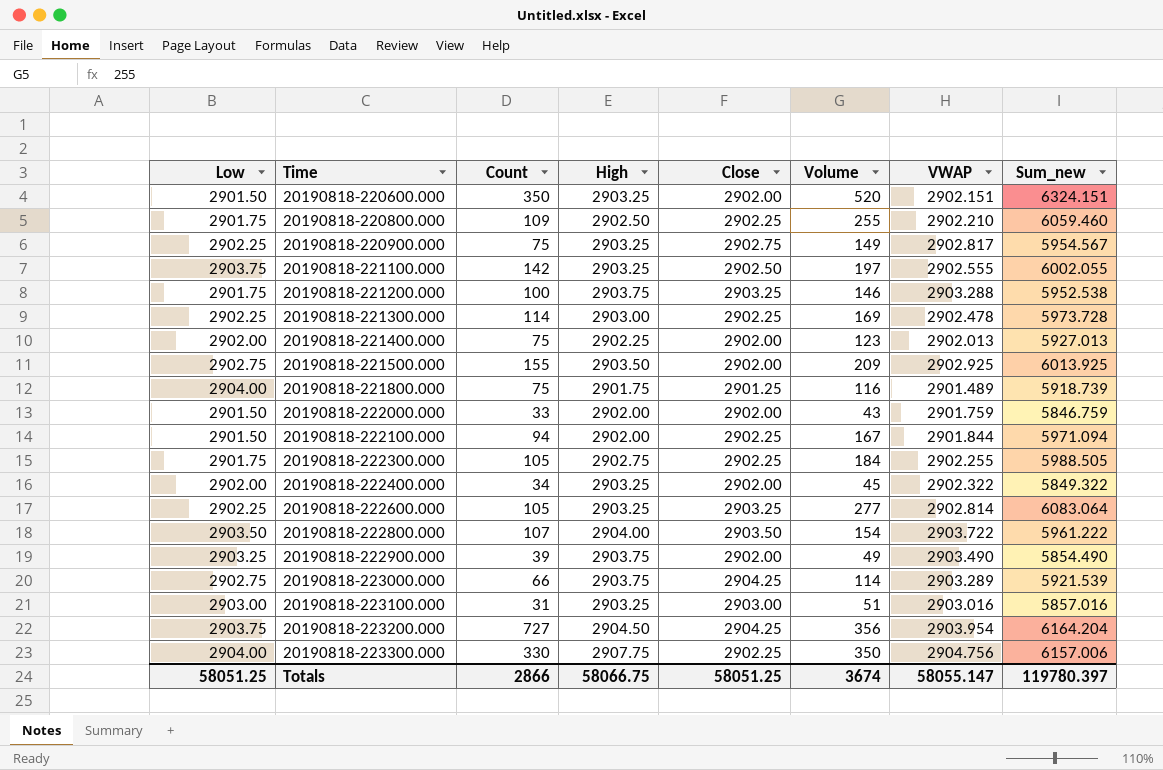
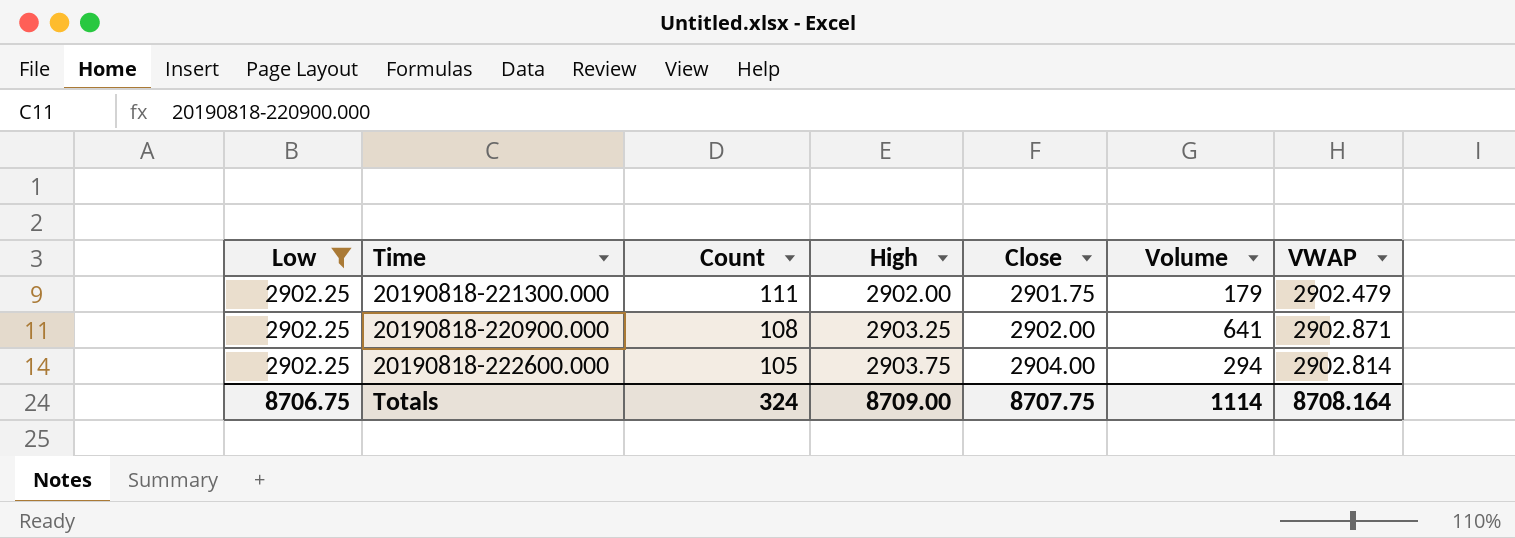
filter: none -> Low = 2902.25
row order: Time ascending -> Count descending
column Sum_new | formula: [Close] + [Volume] + [VWAP] -> none
20190818-221300.000 | Count: 114 -> 111
20190818-221300.000 | High: 2903.00 -> 2902.00
20190818-221300.000 | Close: 2902.25 -> 2901.75
20190818-221300.000 | Volume: 169 -> 179
20190818-221300.000 | VWAP: 2902.478 -> 2902.479
20190818-220900.000 | Count: 75 -> 108
20190818-220900.000 | Close: 2902.75 -> 2902.00
20190818-220900.000 | Volume: 149 -> 641
20190818-220900.000 | VWAP: 2902.817 -> 2902.871
20190818-222600.000 | High: 2903.25 -> 2903.75
20190818-222600.000 | Close: 2903.25 -> 2904.00
20190818-222600.000 | Volume: 277 -> 294
Totals | Low: 58051.25 -> 8706.75
Totals | Count: 2866 -> 324
Totals | High: 58066.75 -> 8709.00
Totals | Close: 58051.25 -> 8707.75
Totals | Volume: 3674 -> 1114
Totals | VWAP: 58055.147 -> 8708.164

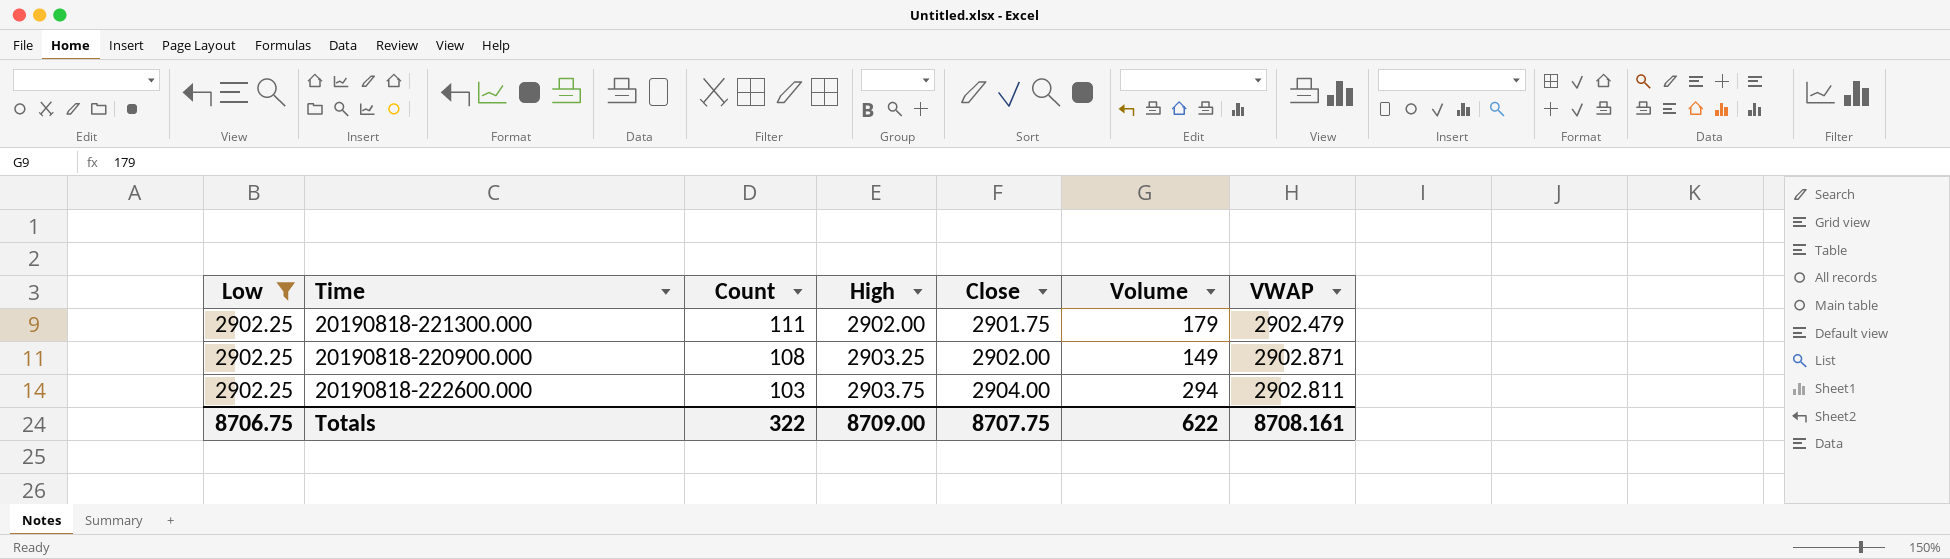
20190818-220900.000 | Volume: 641 -> 149
20190818-222600.000 | Count: 105 -> 103
20190818-222600.000 | VWAP: 2902.814 -> 2902.811
Totals | Count: 324 -> 322
Totals | Volume: 1114 -> 622
Totals | VWAP: 8708.164 -> 8708.161

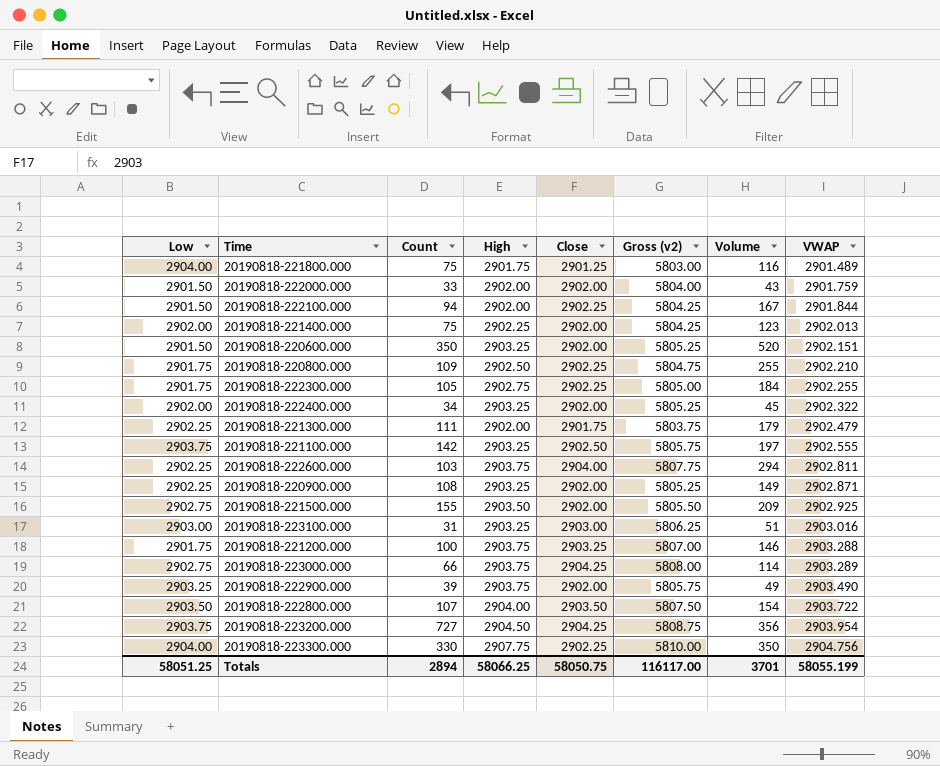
filter: Low = 2902.25 -> none
row order: Count descending -> VWAP ascending
column Gross (v2) | formula: none -> [High] + [Close]
Totals | Low: 8706.75 -> 58051.25
Totals | Count: 322 -> 2894
Totals | High: 8709.00 -> 58066.25
Totals | Close: 8707.75 -> 58050.75
Totals | Volume: 622 -> 3701
Totals | VWAP: 8708.161 -> 58055.199

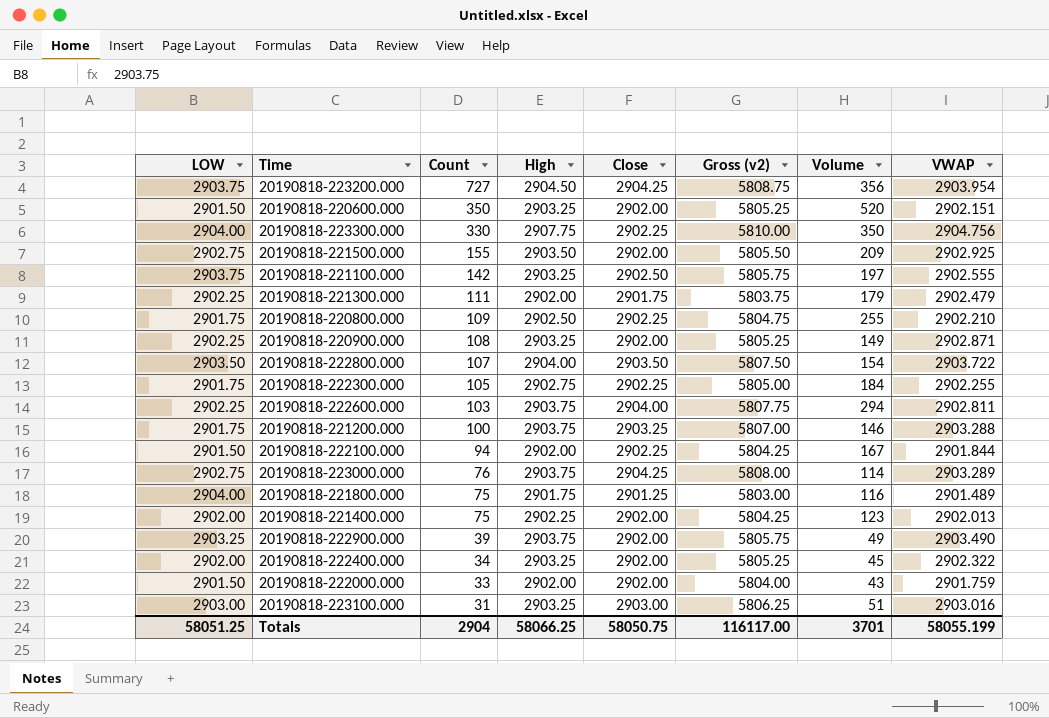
row order: VWAP ascending -> Count descending
column name: Low -> LOW
20190818-223000.000 | Count: 66 -> 76
Totals | Count: 2894 -> 2904

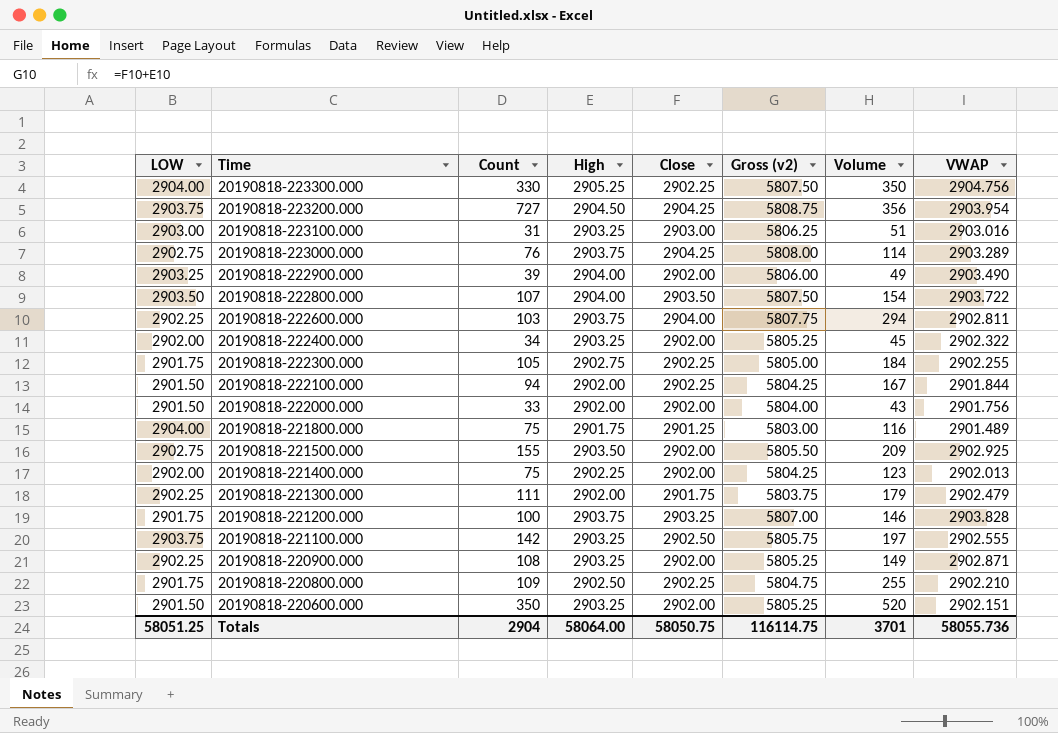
row order: Count descending -> Time descending
20190818-223300.000 | High: 2907.75 -> 2905.25
20190818-223300.000 | Gross (v2): 5810.00 -> 5807.50
20190818-222900.000 | High: 2903.75 -> 2904.00
20190818-222900.000 | Gross (v2): 5805.75 -> 5806.00
20190818-222000.000 | VWAP: 2901.759 -> 2901.756
20190818-221200.000 | VWAP: 2903.288 -> 2903.828
Totals | High: 58066.25 -> 58064.00
Totals | Gross (v2): 116117.00 -> 116114.75
Totals | VWAP: 58055.199 -> 58055.736

